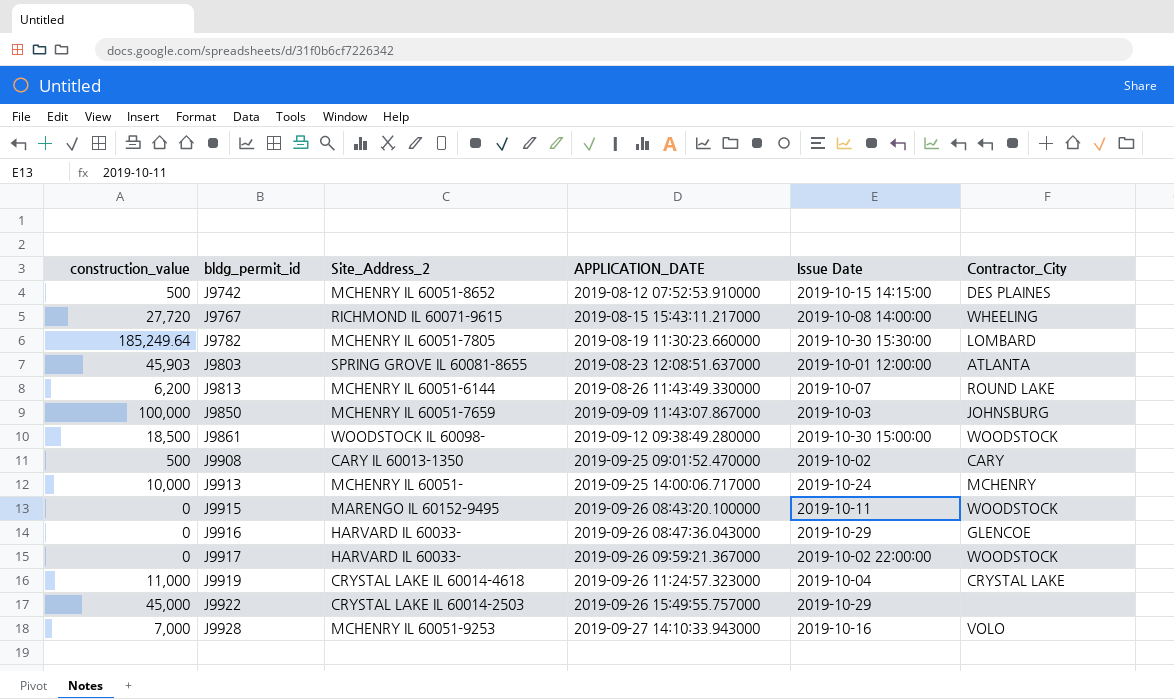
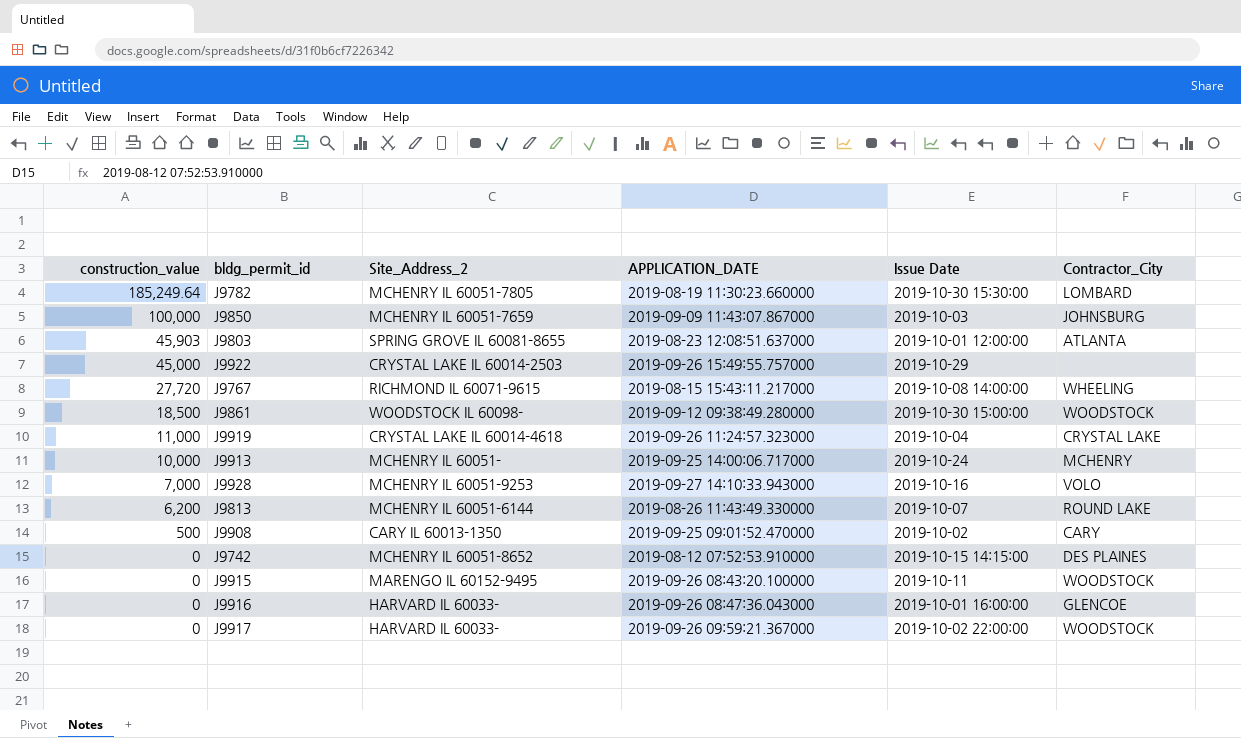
row order: bldg_permit_id ascending -> construction_value descending
J9742 | construction_value: 500 -> 0
J9916 | Issue Date: 2019-10-29 -> 2019-10-01 16:00:00

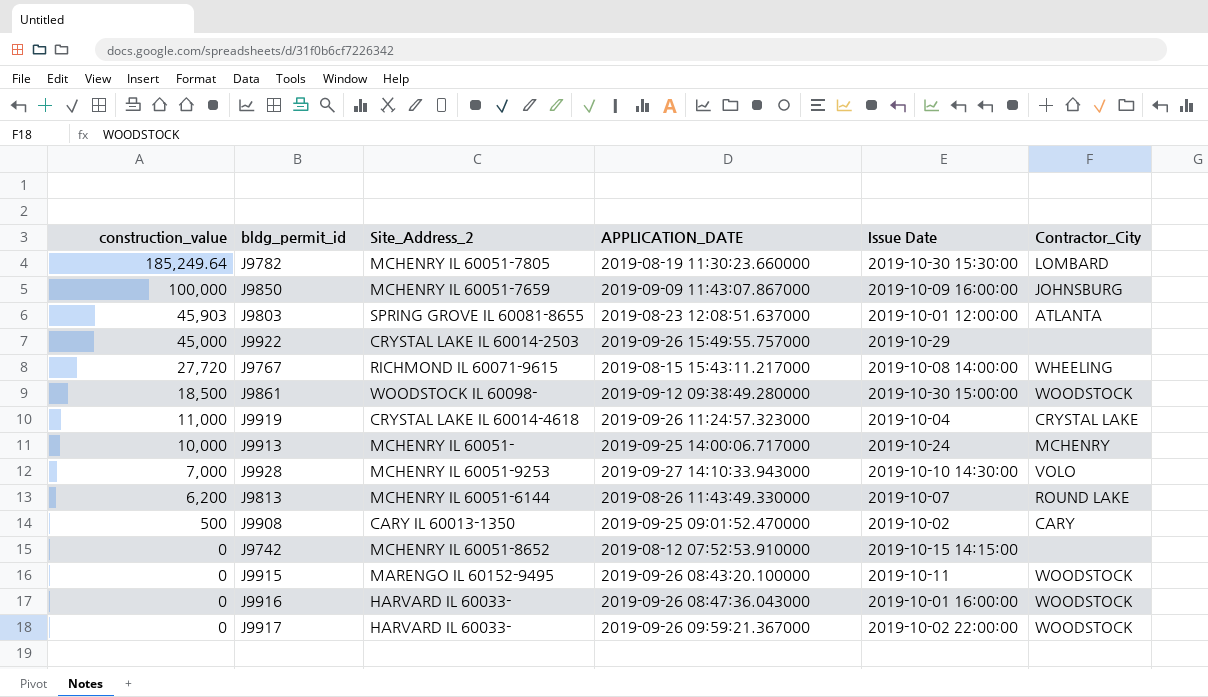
J9850 | Issue Date: 2019-10-03 -> 2019-10-09 16:00:00
J9928 | Issue Date: 2019-10-16 -> 2019-10-10 14:30:00
J9742 | Contractor_City: DES PLAINES -> none
J9916 | Contractor_City: GLENCOE -> WOODSTOCK

